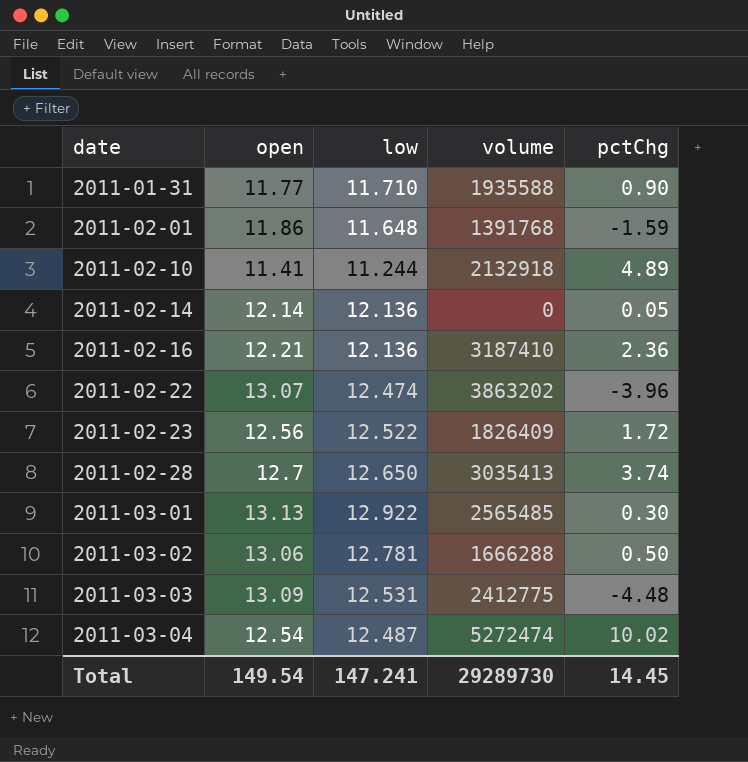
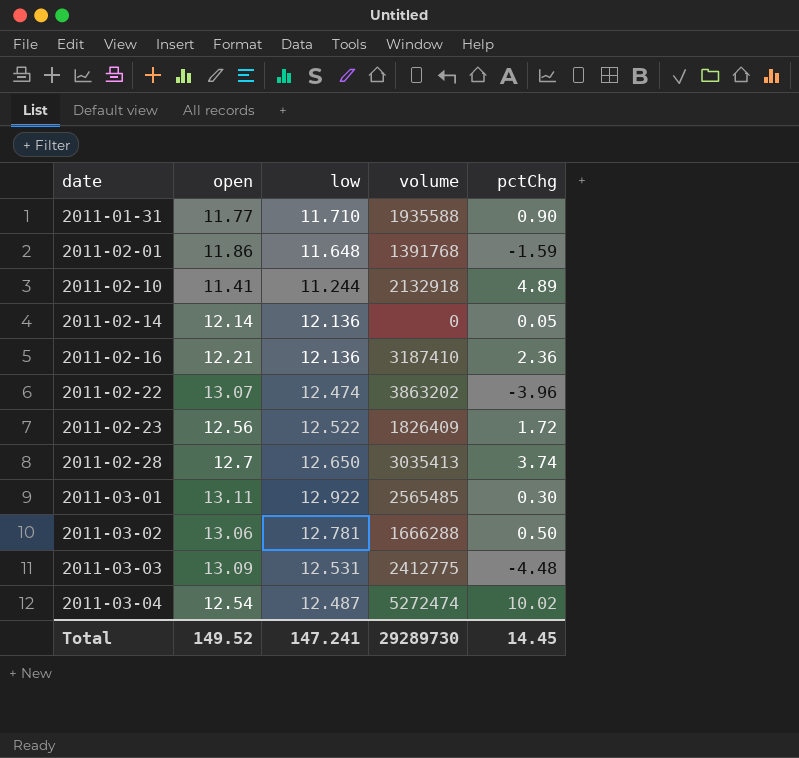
2011-03-01 | open: 13.13 -> 13.11
Total | open: 149.54 -> 149.52

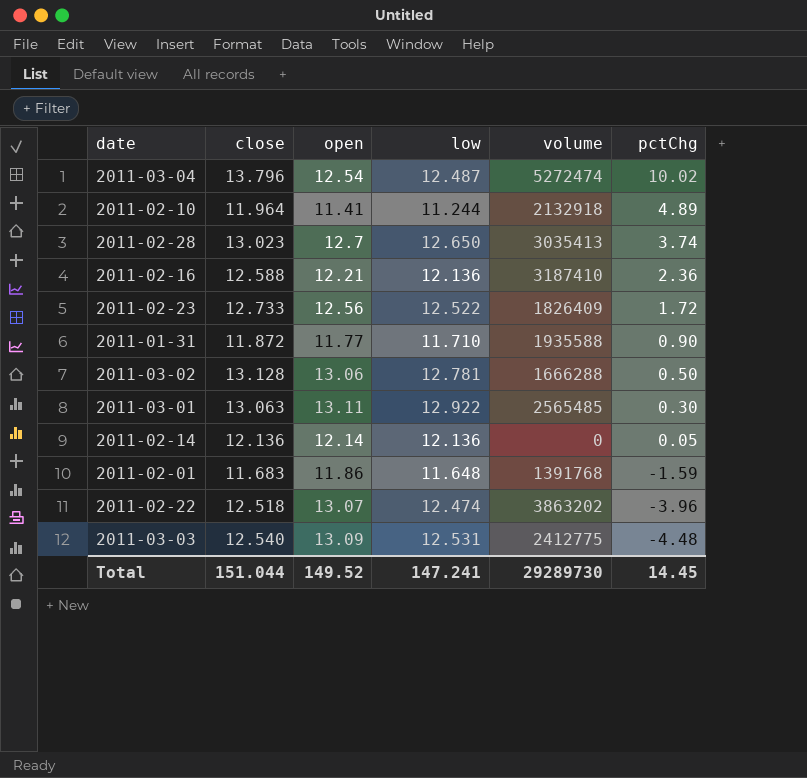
row order: date ascending -> pctChg descending
column close | position: none -> 2

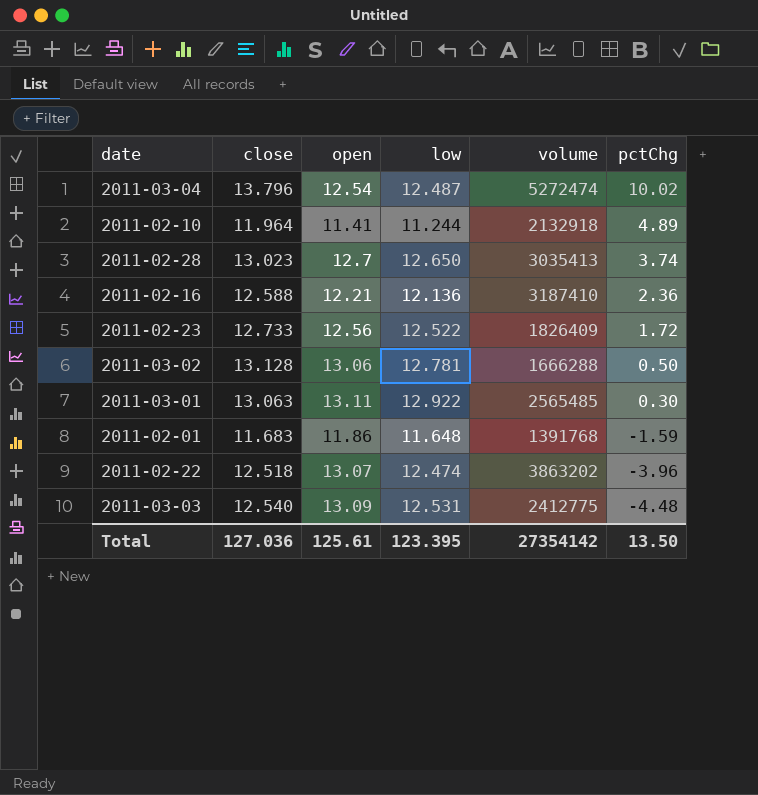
row 2011-01-31: 11.872 | 11.77 | 11.710 | 1935588 | 0.90 -> none
row 2011-02-14: 12.136 | 12.14 | 12.136 | 0 | 0.05 -> none
Total | close: 151.044 -> 127.036
Total | open: 149.52 -> 125.61
Total | low: 147.241 -> 123.395
Total | volume: 29289730 -> 27354142
Total | pctChg: 14.45 -> 13.50

